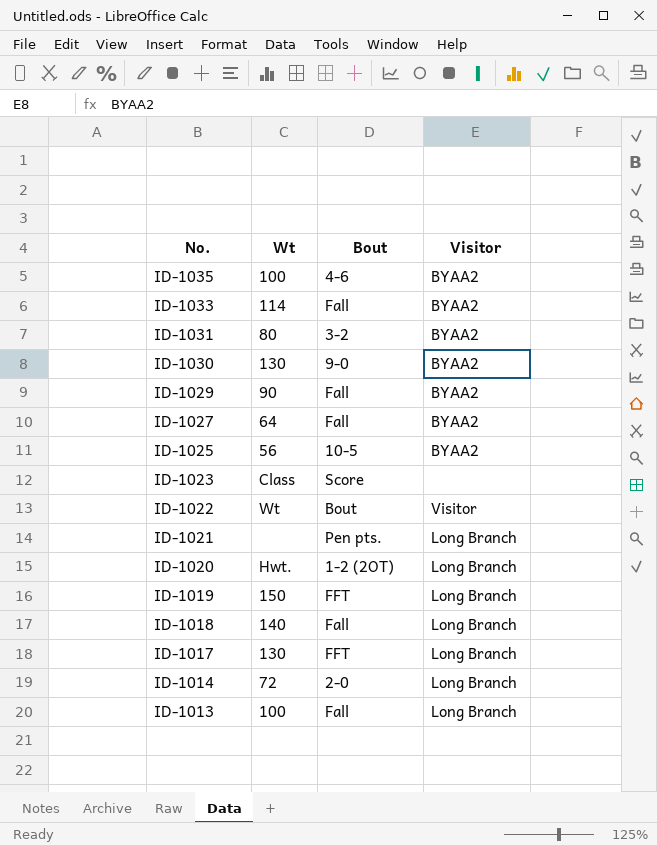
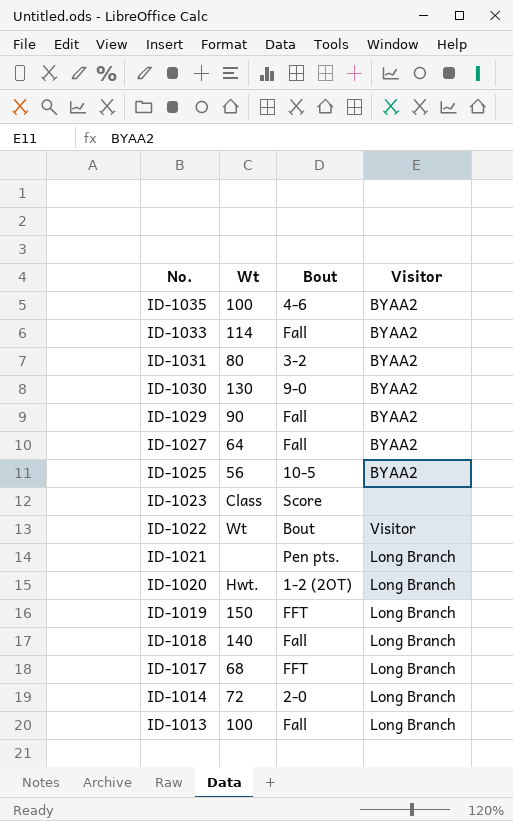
ID-1017 | Wt: 130 -> 68

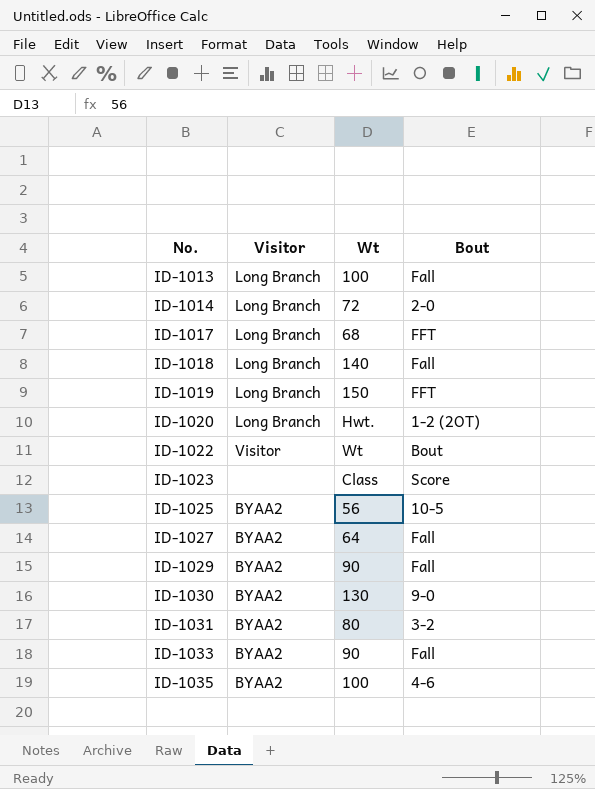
row order: No. descending -> No. ascending
column Visitor | position: 4 -> 2
row ID-1021: none | Pen pts. | Long Branch -> none
ID-1033 | Wt: 114 -> 90

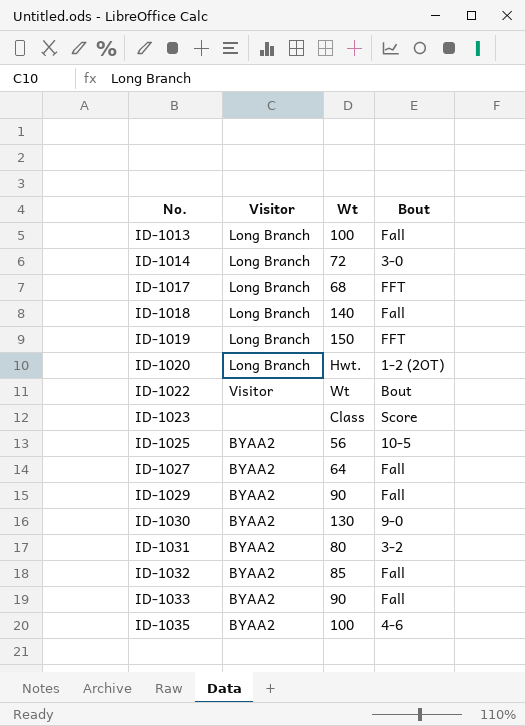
ID-1014 | Bout: 2-0 -> 3-0
row ID-1032: none -> BYAA2 | 85 | Fall

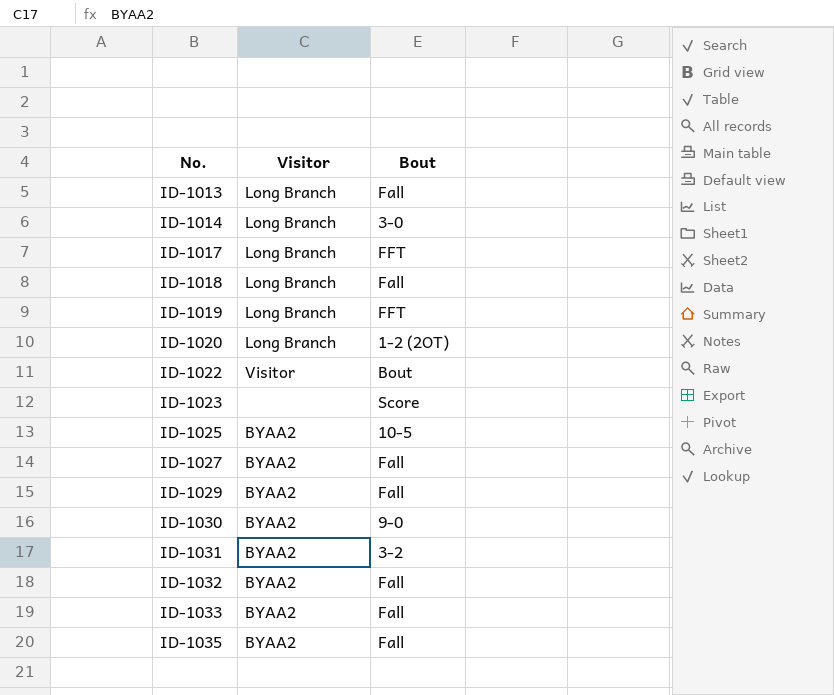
column Wt | position: 3 -> none
ID-1035 | Bout: 4-6 -> Fall

